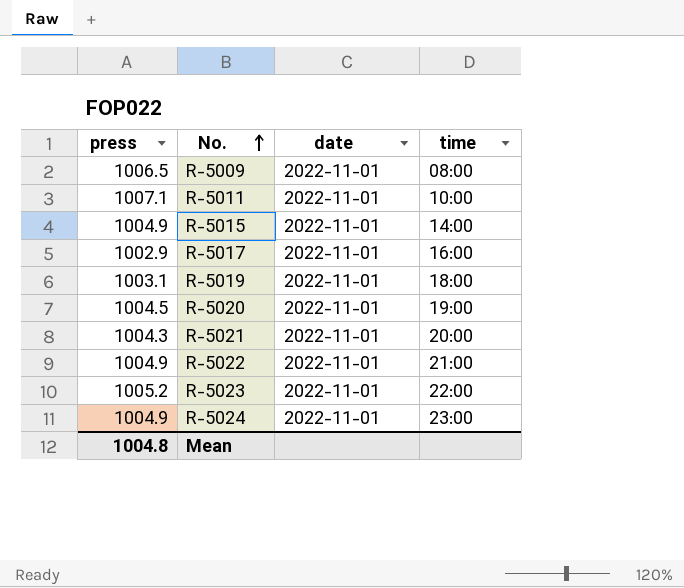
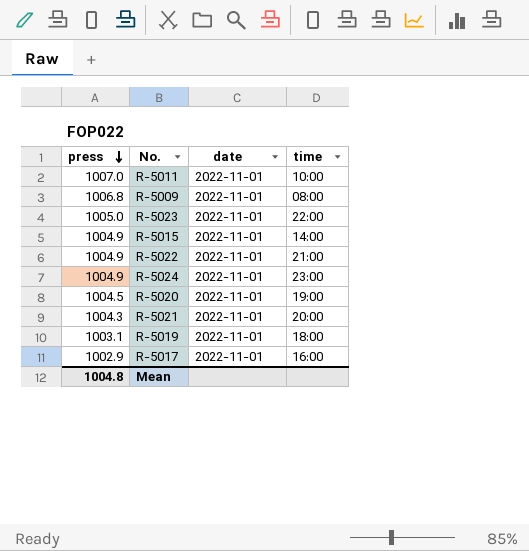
row order: No. ascending -> press descending
R-5011 | press: 1007.1 -> 1007.0
R-5009 | press: 1006.5 -> 1006.8
R-5023 | press: 1005.2 -> 1005.0

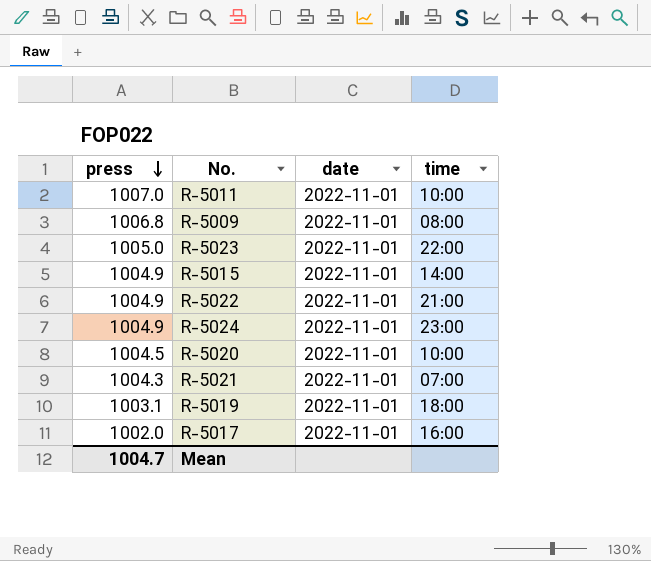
R-5020 | time: 19:00 -> 10:00
R-5021 | time: 20:00 -> 07:00
R-5017 | press: 1002.9 -> 1002.0
Mean | press: 1004.8 -> 1004.7

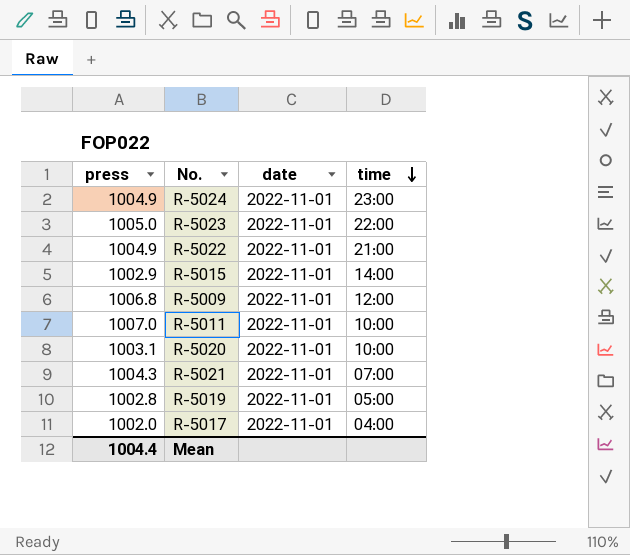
row order: press descending -> time descending
R-5015 | press: 1004.9 -> 1002.9
R-5009 | time: 08:00 -> 12:00
R-5020 | press: 1004.5 -> 1003.1
R-5019 | press: 1003.1 -> 1002.8
R-5019 | time: 18:00 -> 05:00
R-5017 | time: 16:00 -> 04:00
Mean | press: 1004.7 -> 1004.4

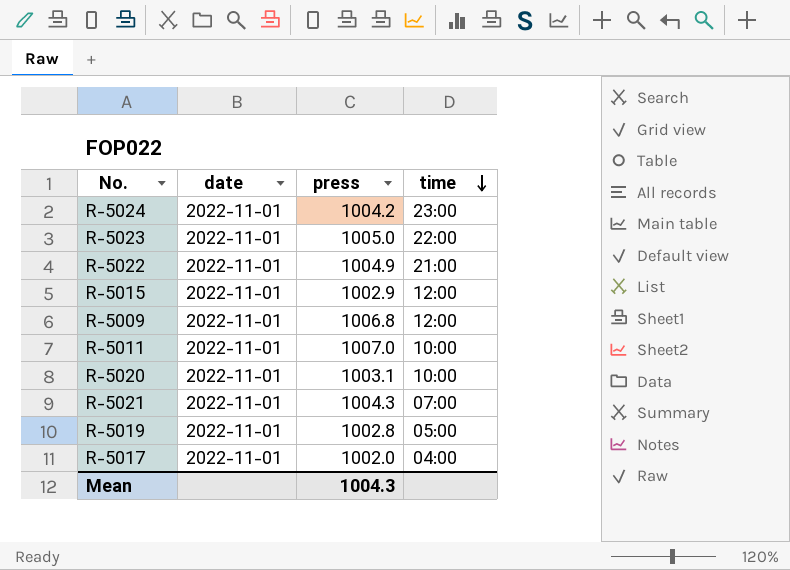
column press | position: 1 -> 3
R-5024 | press: 1004.9 -> 1004.2
R-5015 | time: 14:00 -> 12:00
Mean | press: 1004.4 -> 1004.3

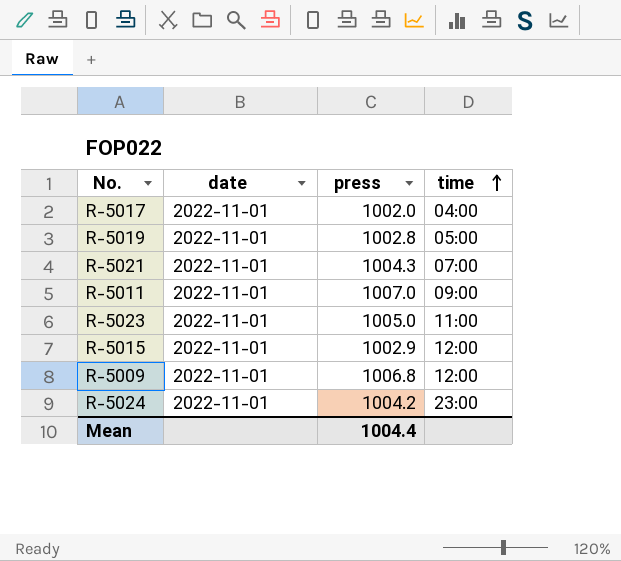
row order: time descending -> time ascending
row R-5022: 2022-11-01 | 1004.9 | 21:00 -> none
row R-5020: 2022-11-01 | 1003.1 | 10:00 -> none
R-5011 | time: 10:00 -> 09:00
R-5023 | time: 22:00 -> 11:00
Mean | press: 1004.3 -> 1004.4

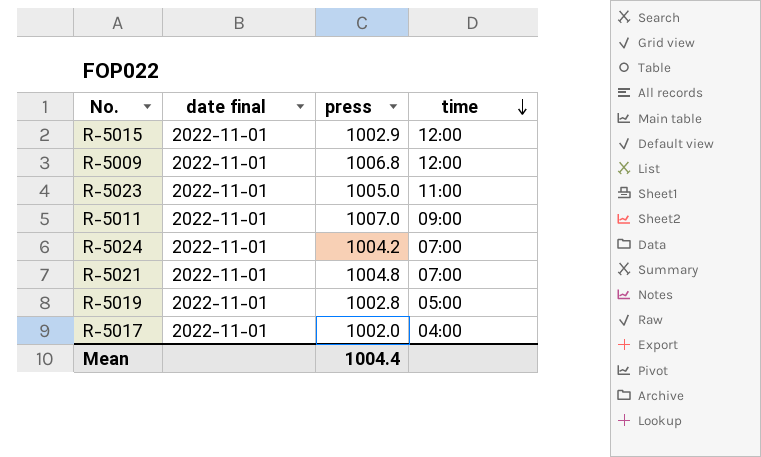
row order: time ascending -> time descending
column name: date -> date final
R-5024 | time: 23:00 -> 07:00
R-5021 | press: 1004.3 -> 1004.8

